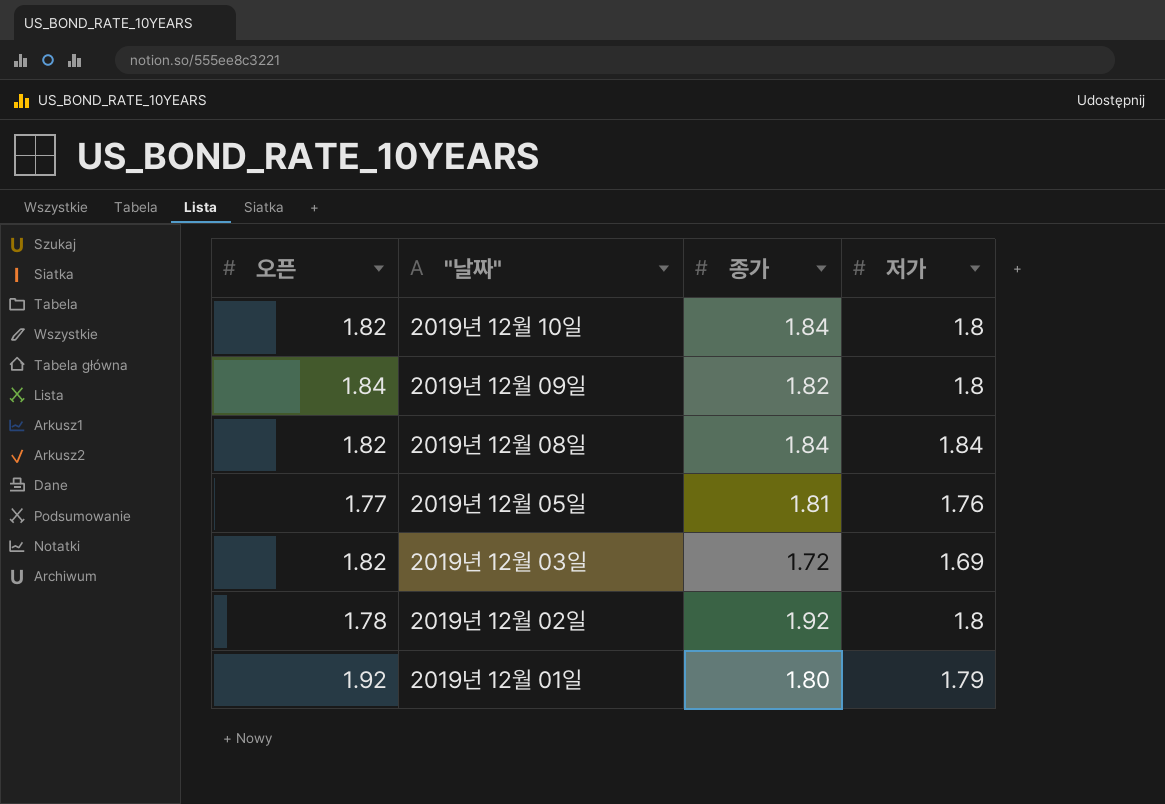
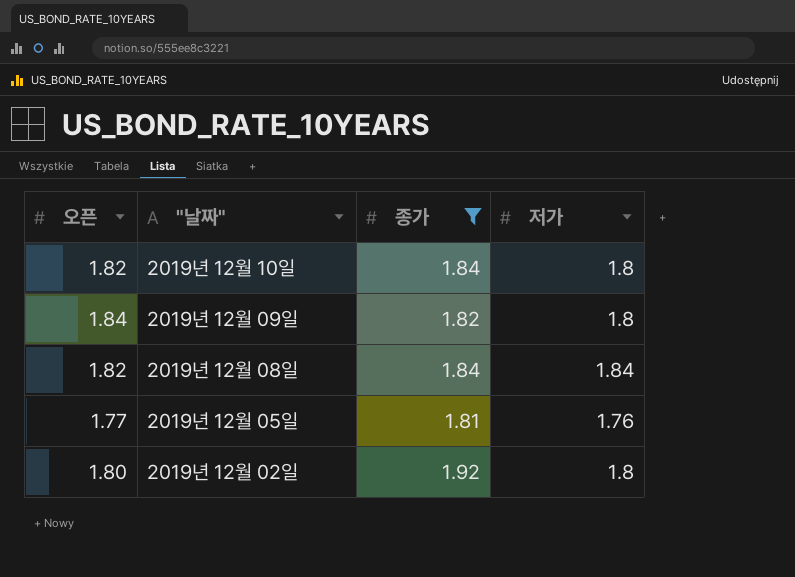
filter: none -> 종가 >= 1.81
2019년 12월 02일 | 오픈: 1.78 -> 1.80

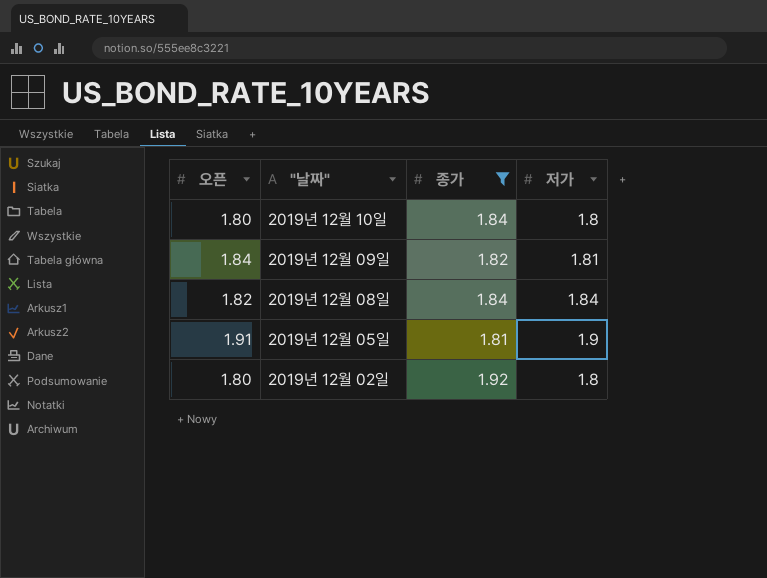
2019년 12월 10일 | 오픈: 1.82 -> 1.80
2019년 12월 09일 | 저가: 1.8 -> 1.81
2019년 12월 05일 | 오픈: 1.77 -> 1.91
2019년 12월 05일 | 저가: 1.76 -> 1.9

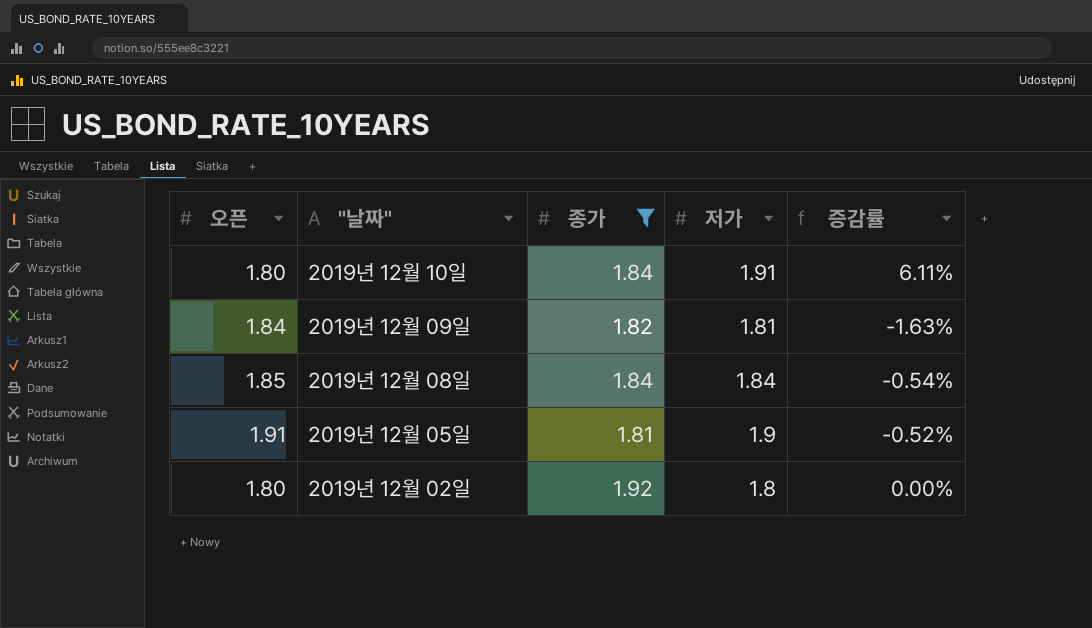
column 증감률 | formula: none -> ([저가] - [오픈]) / [오픈]
2019년 12월 10일 | 저가: 1.8 -> 1.91
2019년 12월 08일 | 오픈: 1.82 -> 1.85

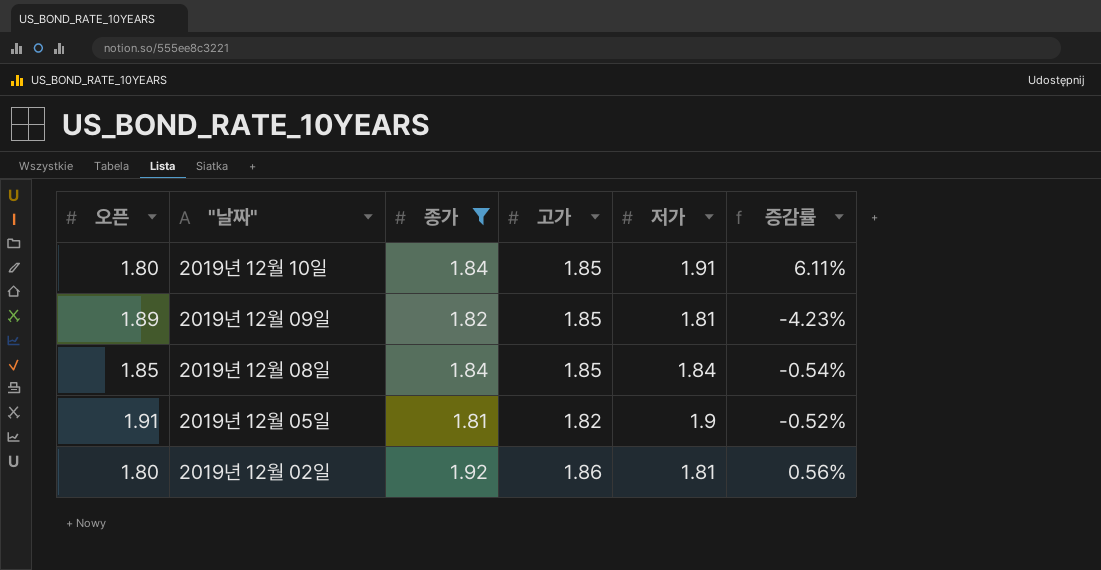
column 고가 | position: none -> 4
2019년 12월 09일 | 오픈: 1.84 -> 1.89
2019년 12월 09일 | 증감률: -1.63% -> -4.23%
2019년 12월 02일 | 저가: 1.8 -> 1.81
2019년 12월 02일 | 증감률: 0.00% -> 0.56%

